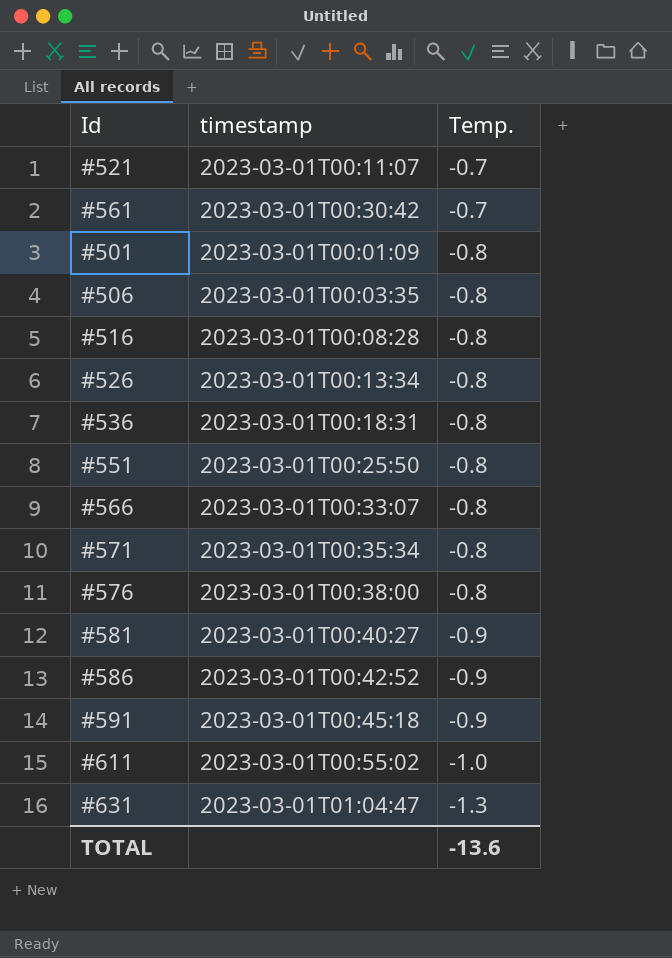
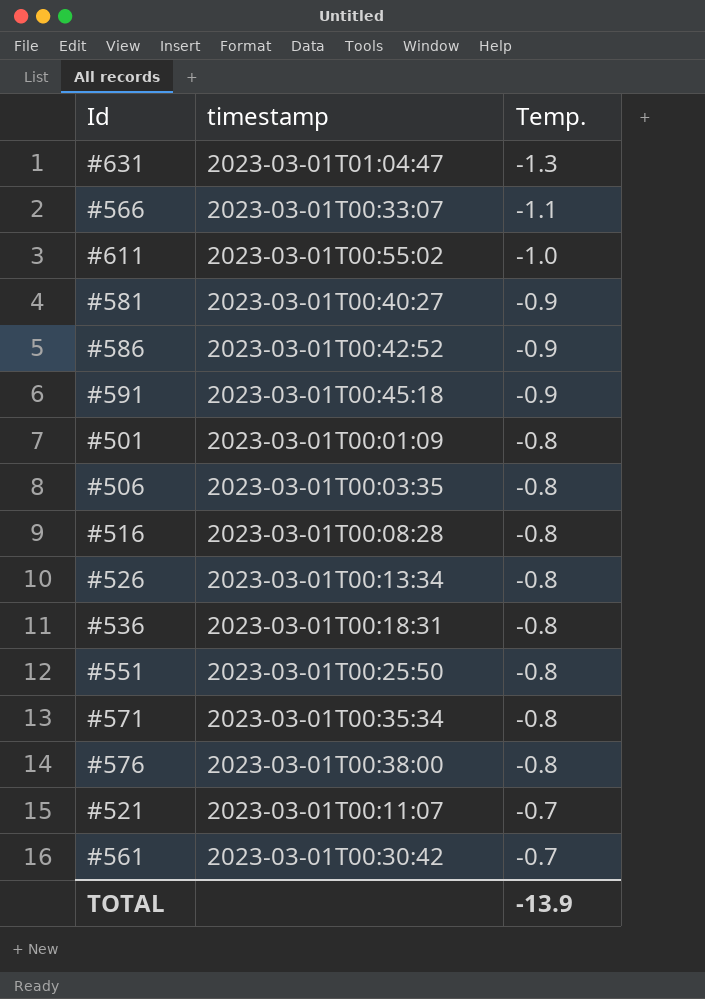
row order: Temp. descending -> Temp. ascending
#566 | Temp.: -0.8 -> -1.1
TOTAL | Temp.: -13.6 -> -13.9

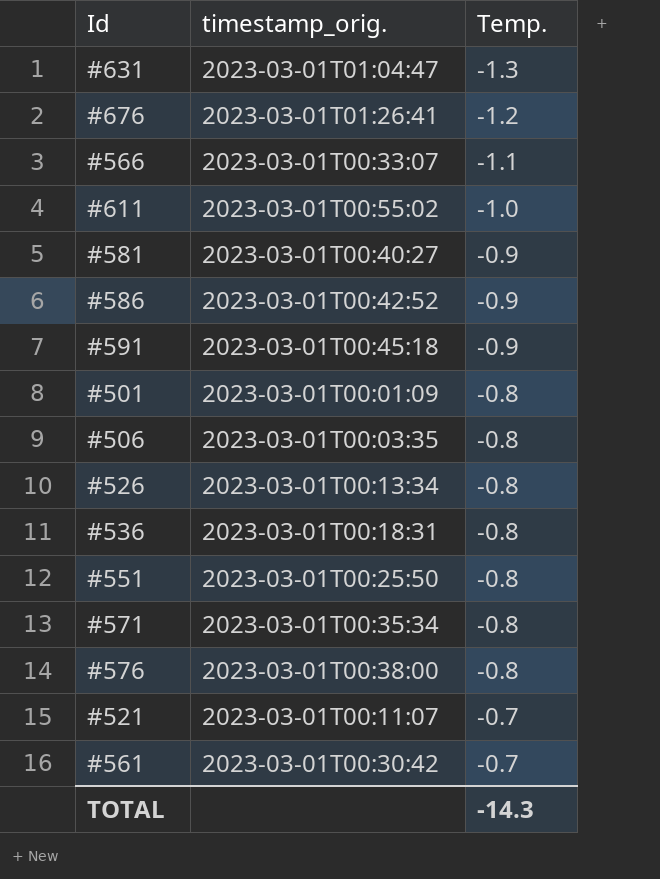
column name: timestamp -> timestamp_orig.
row #516: 2023-03-01T00:08:28 | -0.8 -> none
row #676: none -> 2023-03-01T01:26:41 | -1.2
TOTAL | Temp.: -13.9 -> -14.3

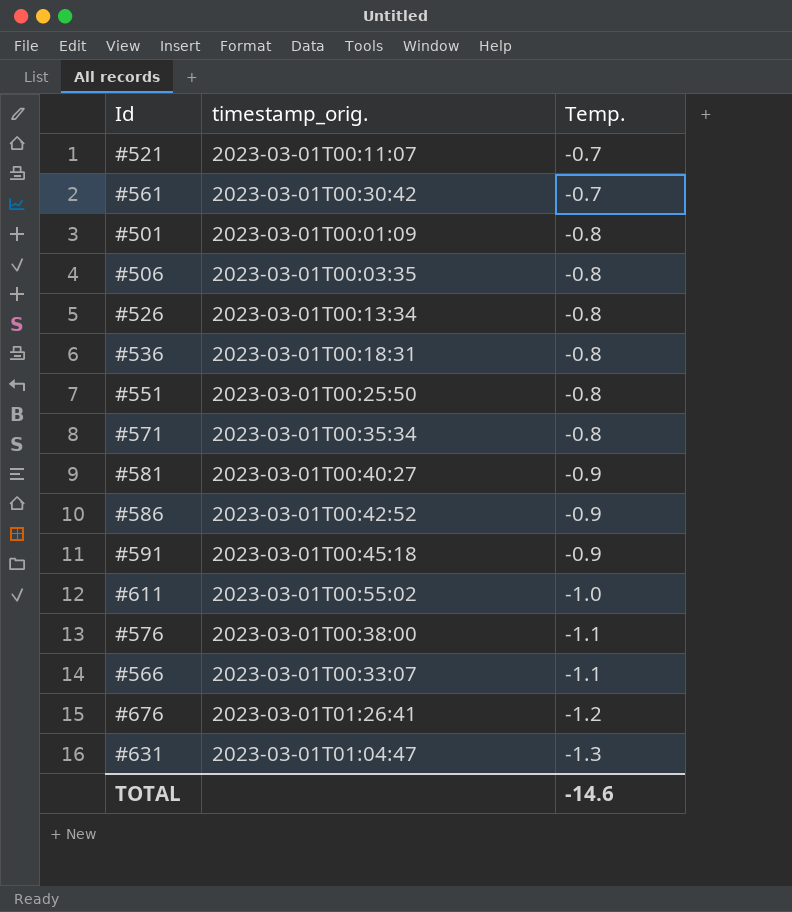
row order: Temp. ascending -> Temp. descending
#576 | Temp.: -0.8 -> -1.1
TOTAL | Temp.: -14.3 -> -14.6

